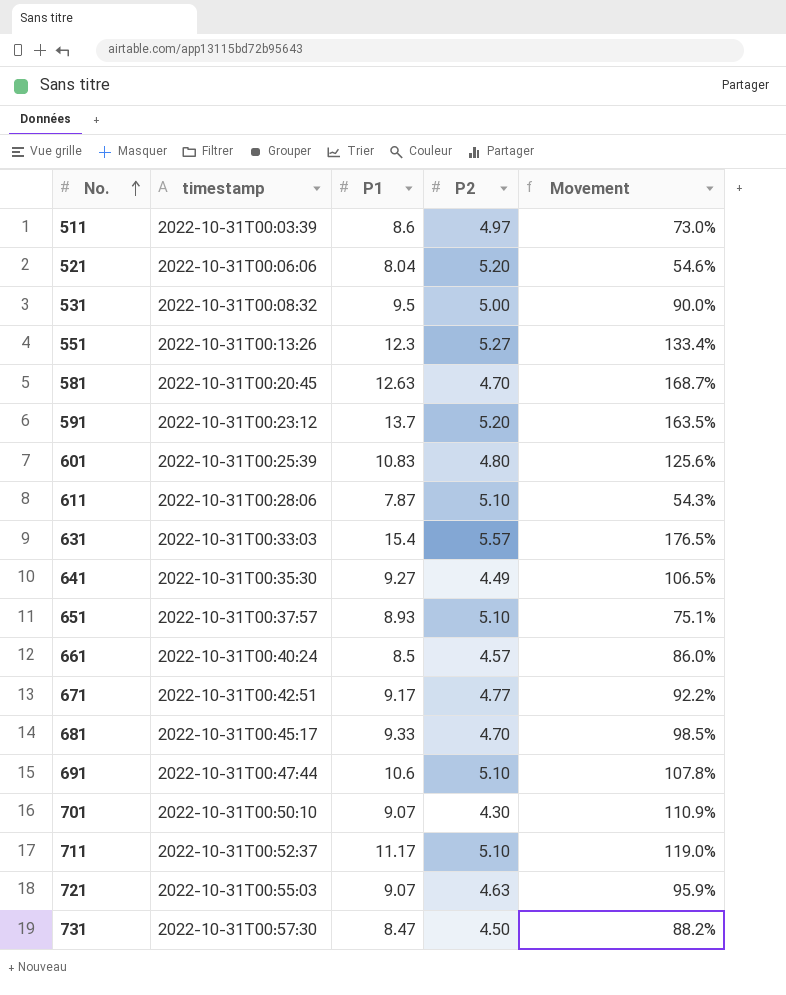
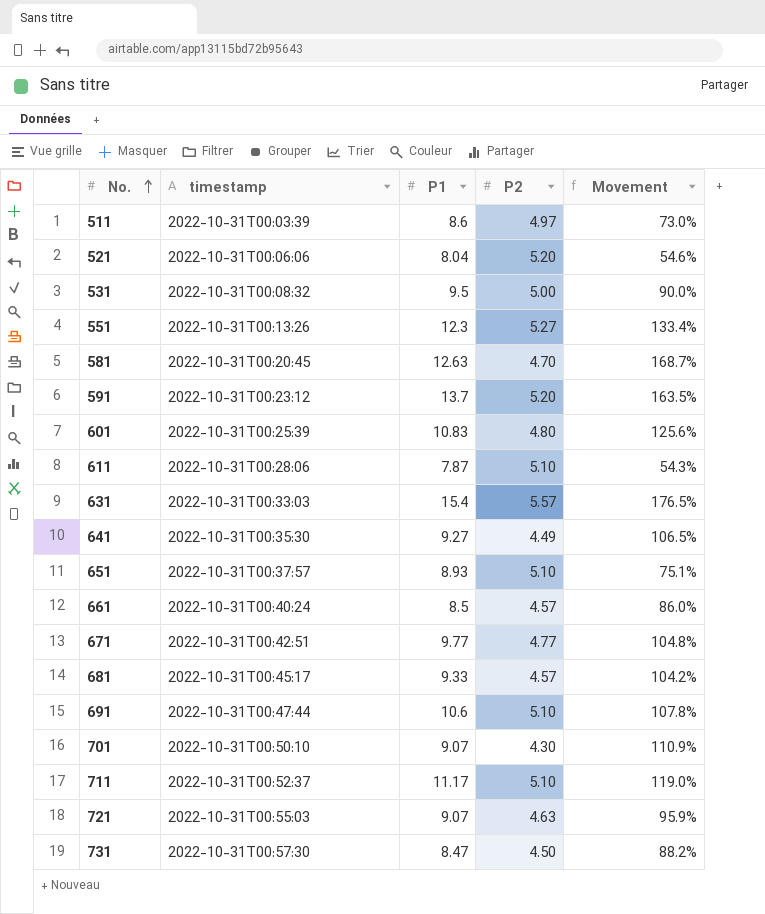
671 | P1: 9.17 -> 9.77
671 | Movement: 92.2% -> 104.8%
681 | P2: 4.70 -> 4.57
681 | Movement: 98.5% -> 104.2%

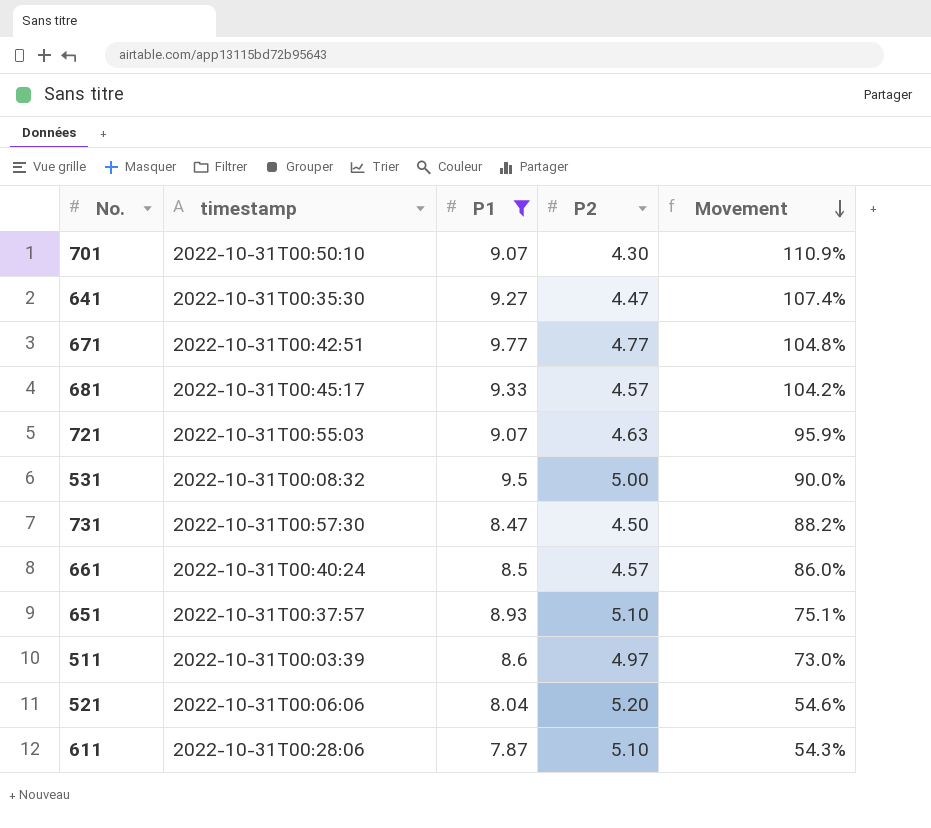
filter: none -> P1 <= 9.77
row order: No. ascending -> Movement descending
641 | P2: 4.49 -> 4.47
641 | Movement: 106.5% -> 107.4%

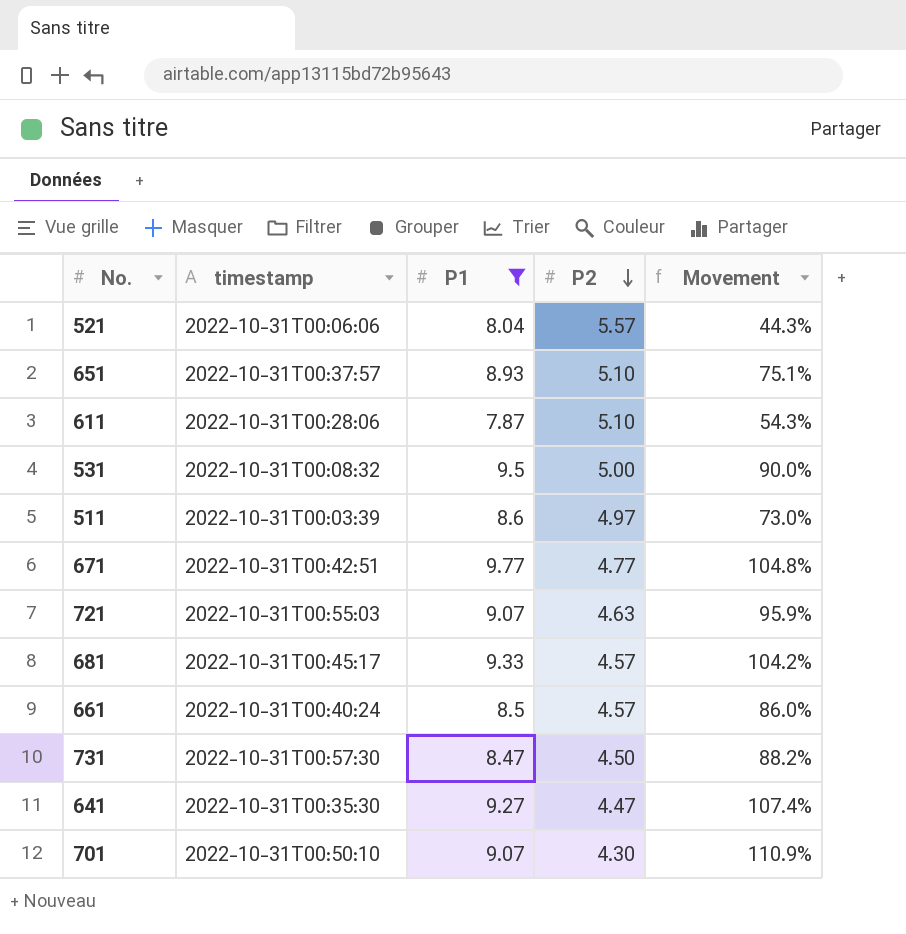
row order: Movement descending -> P2 descending
521 | P2: 5.20 -> 5.57
521 | Movement: 54.6% -> 44.3%

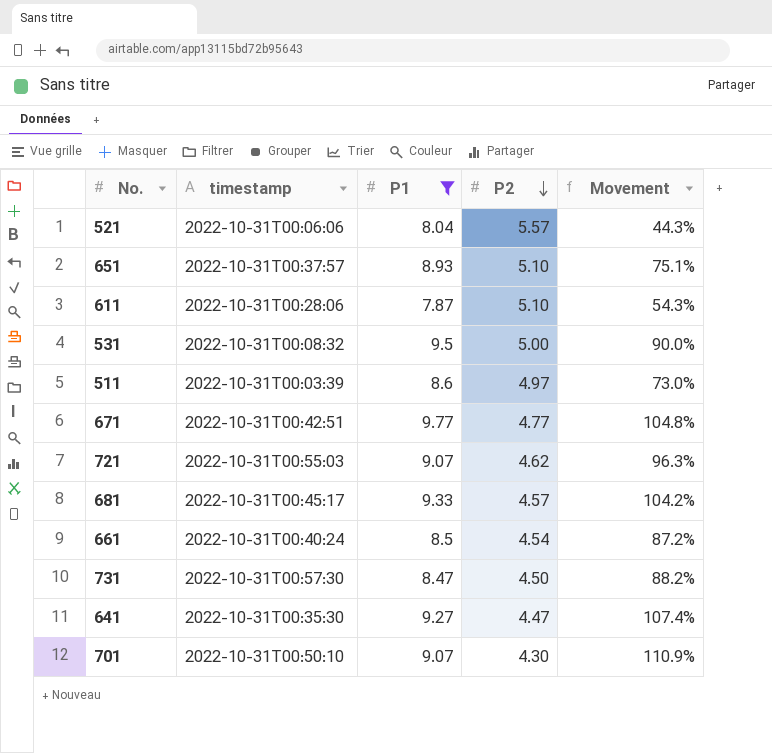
721 | P2: 4.63 -> 4.62
721 | Movement: 95.9% -> 96.3%
661 | P2: 4.57 -> 4.54
661 | Movement: 86.0% -> 87.2%

